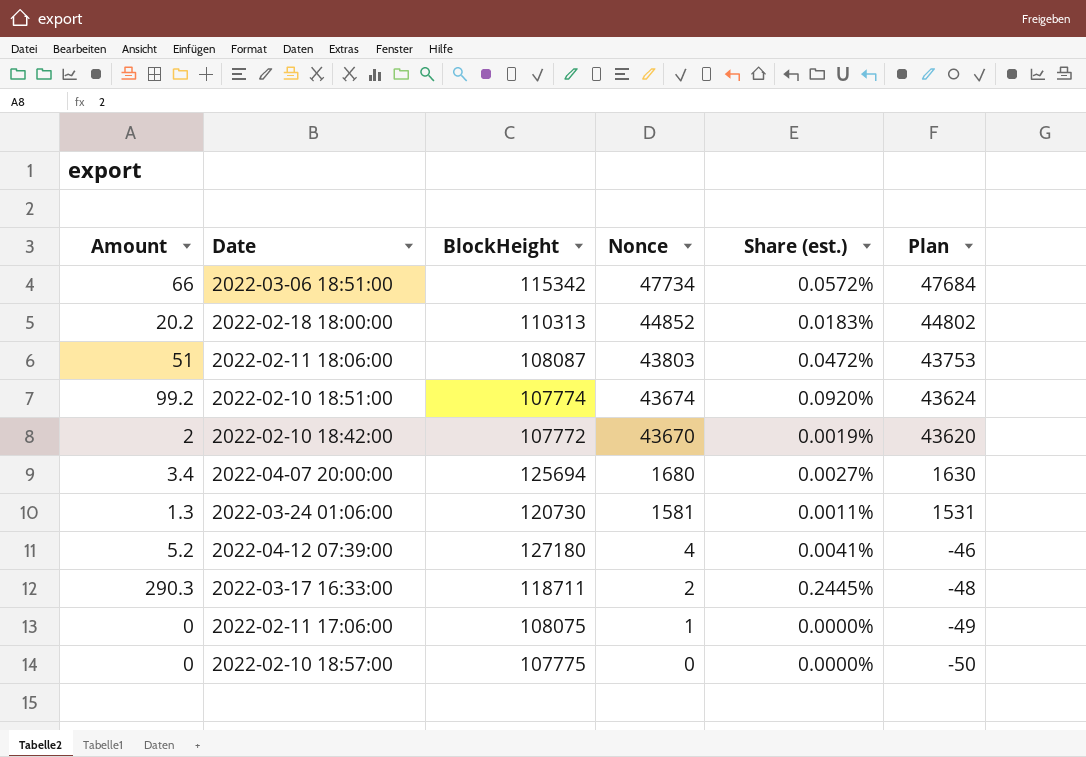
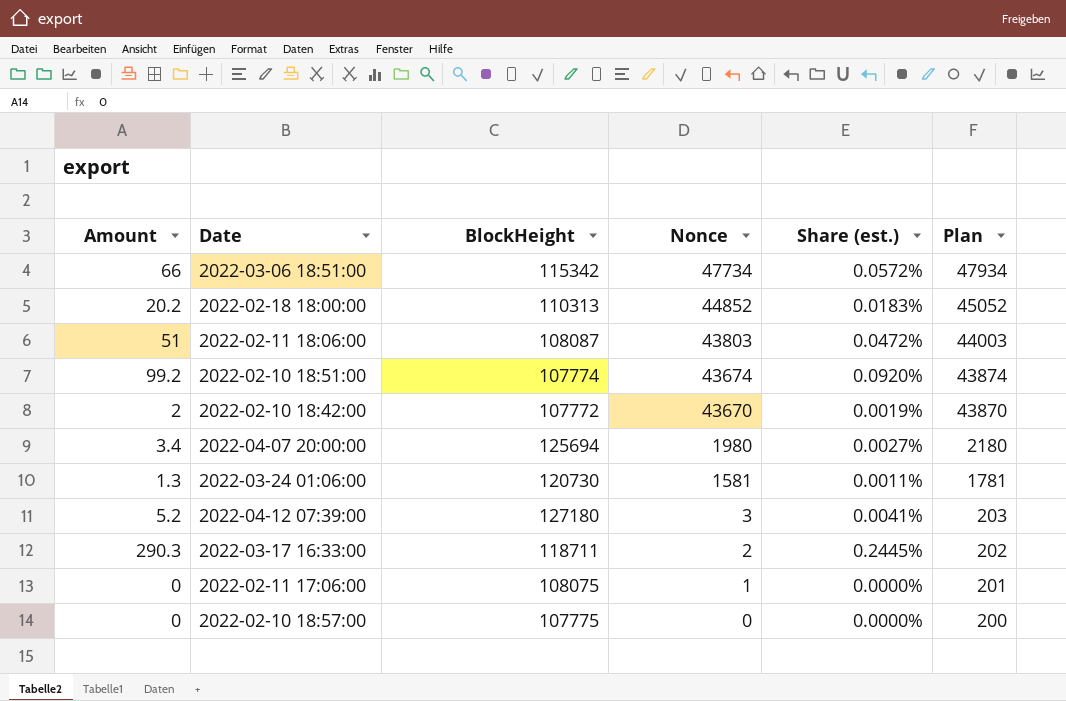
column Plan | formula: [Nonce] - 50 -> [Nonce] + 200
2022-04-07 20:00:00 | Nonce: 1680 -> 1980
2022-04-12 07:39:00 | Nonce: 4 -> 3

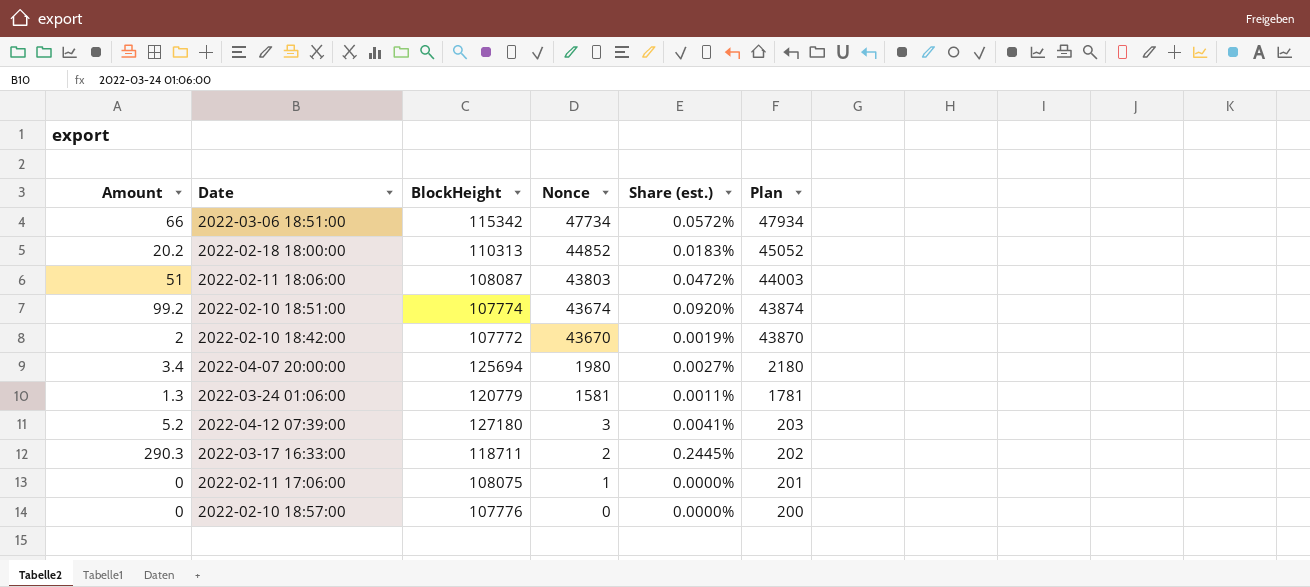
2022-03-24 01:06:00 | BlockHeight: 120730 -> 120779
2022-02-10 18:57:00 | BlockHeight: 107775 -> 107776

